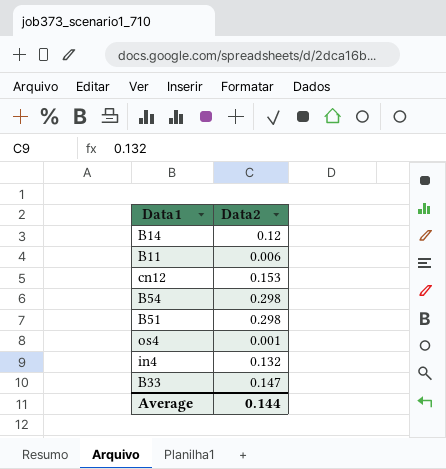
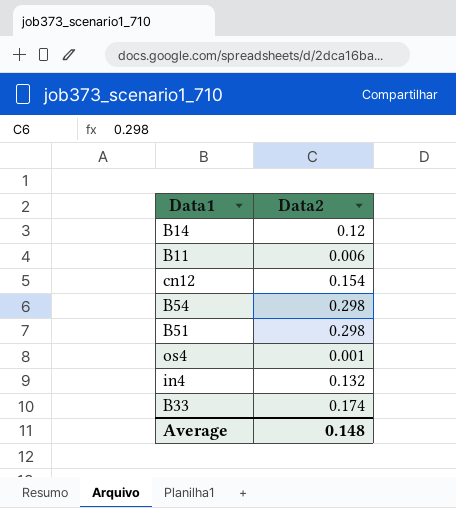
cn12 | Data2: 0.153 -> 0.154
B33 | Data2: 0.147 -> 0.174
Average | Data2: 0.144 -> 0.148

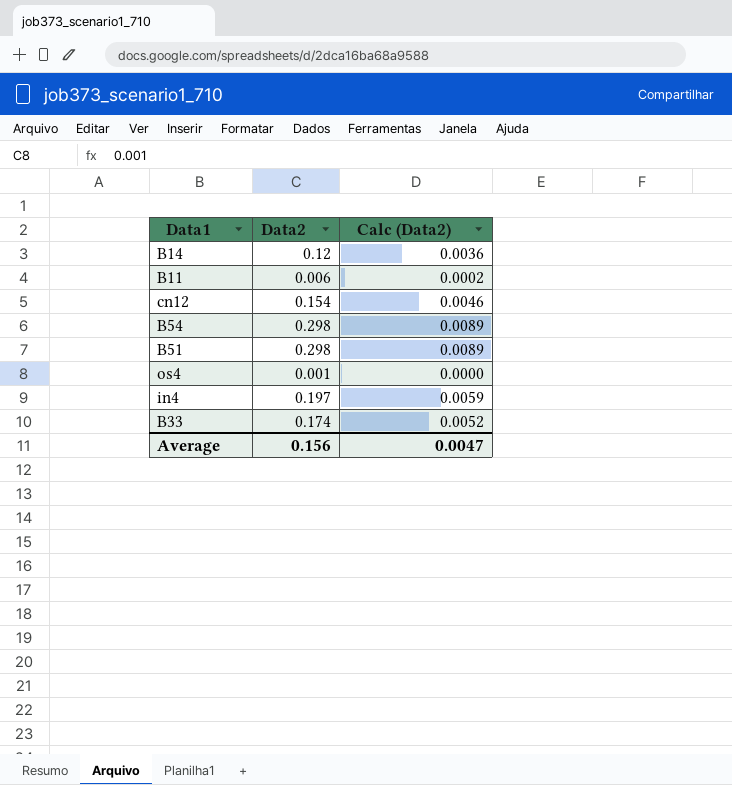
column Calc (Data2) | formula: none -> [Data2] * 0.03
in4 | Data2: 0.132 -> 0.197
Average | Data2: 0.148 -> 0.156

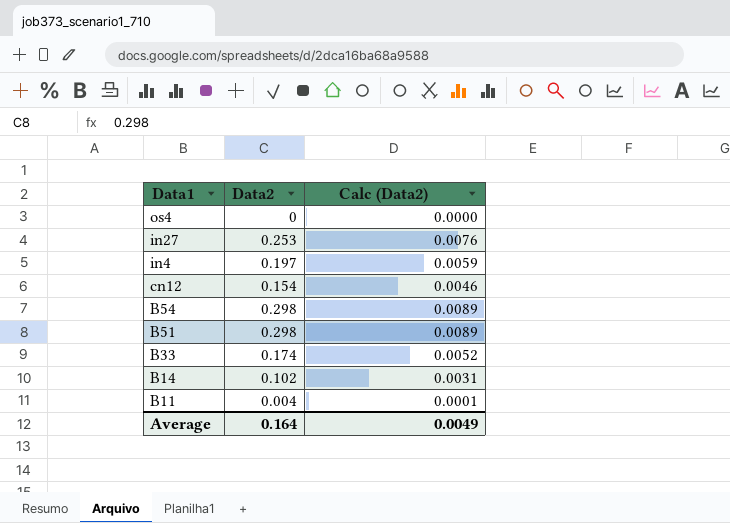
row order: none -> Data1 descending
os4 | Data2: 0.001 -> 0
row in27: none -> 0.253 | 0.0076
B14 | Data2: 0.12 -> 0.102
B14 | Calc (Data2): 0.0036 -> 0.0031
B11 | Data2: 0.006 -> 0.004
B11 | Calc (Data2): 0.0002 -> 0.0001
Average | Data2: 0.156 -> 0.164
Average | Calc (Data2): 0.0047 -> 0.0049

